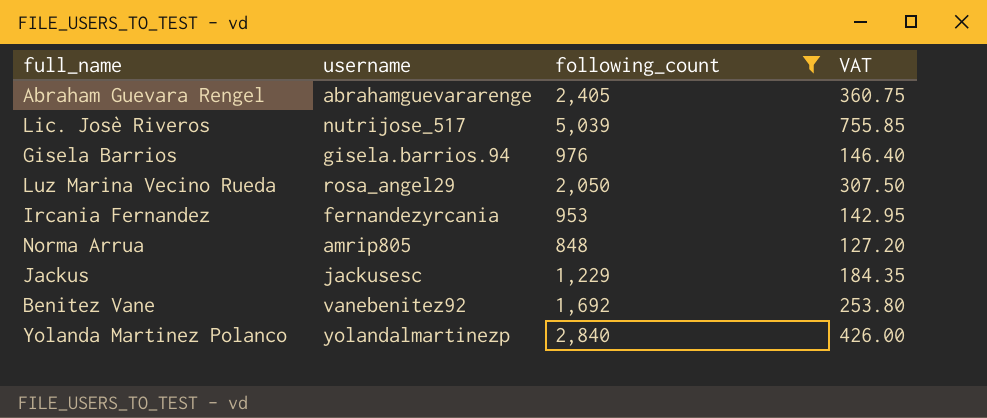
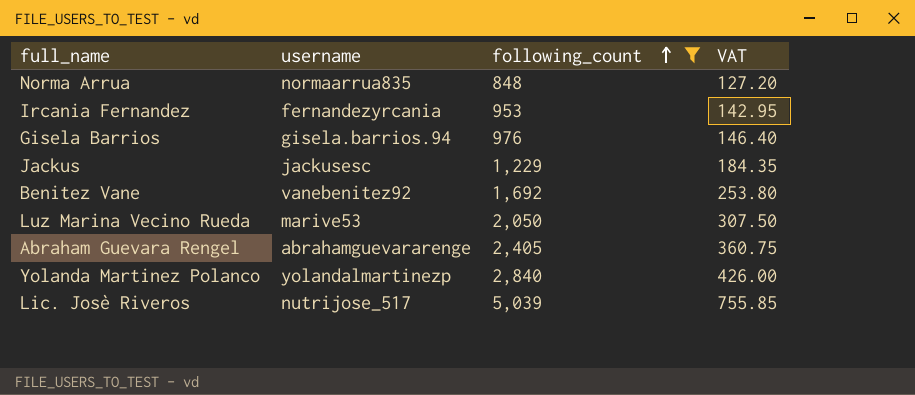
row order: none -> following_count ascending
Norma Arrua | username: amrip805 -> normaarrua835
Luz Marina Vecino Rueda | username: rosa_angel29 -> marive53

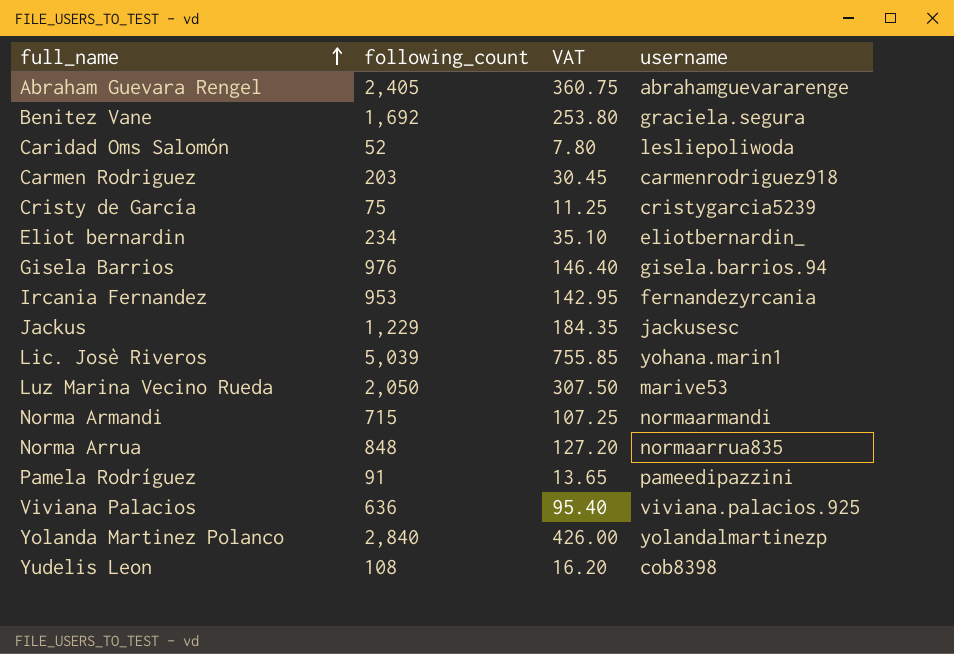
filter: following_count >= 848 -> none
row order: following_count ascending -> full_name ascending
column username | position: 2 -> 4
Benitez Vane | username: vanebenitez92 -> graciela.segura
Lic. Josè Riveros | username: nutrijose_517 -> yohana.marin1

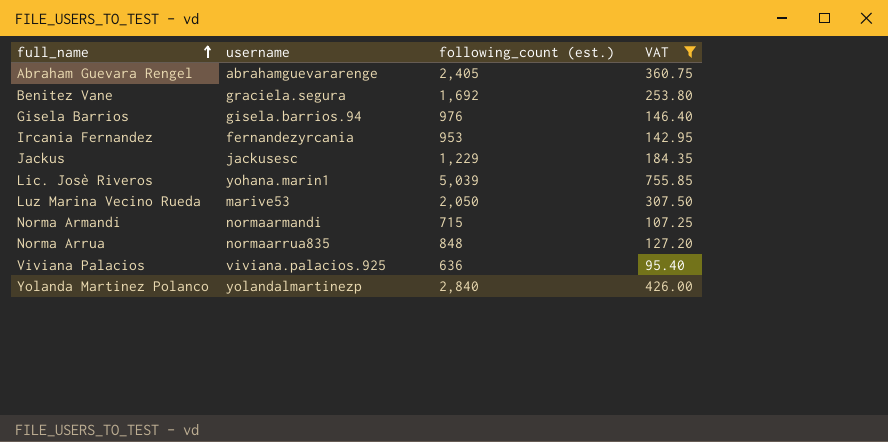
filter: none -> VAT >= 95.40
column username | position: 4 -> 2
column name: following_count -> following_count (est.)

